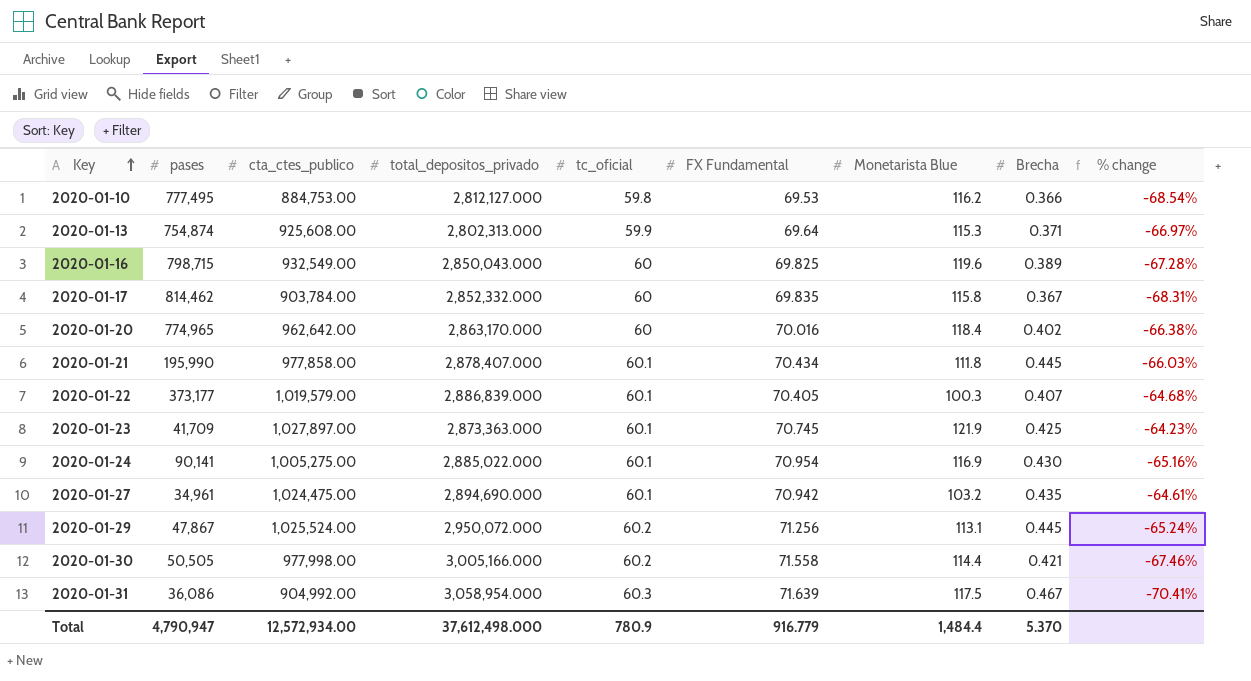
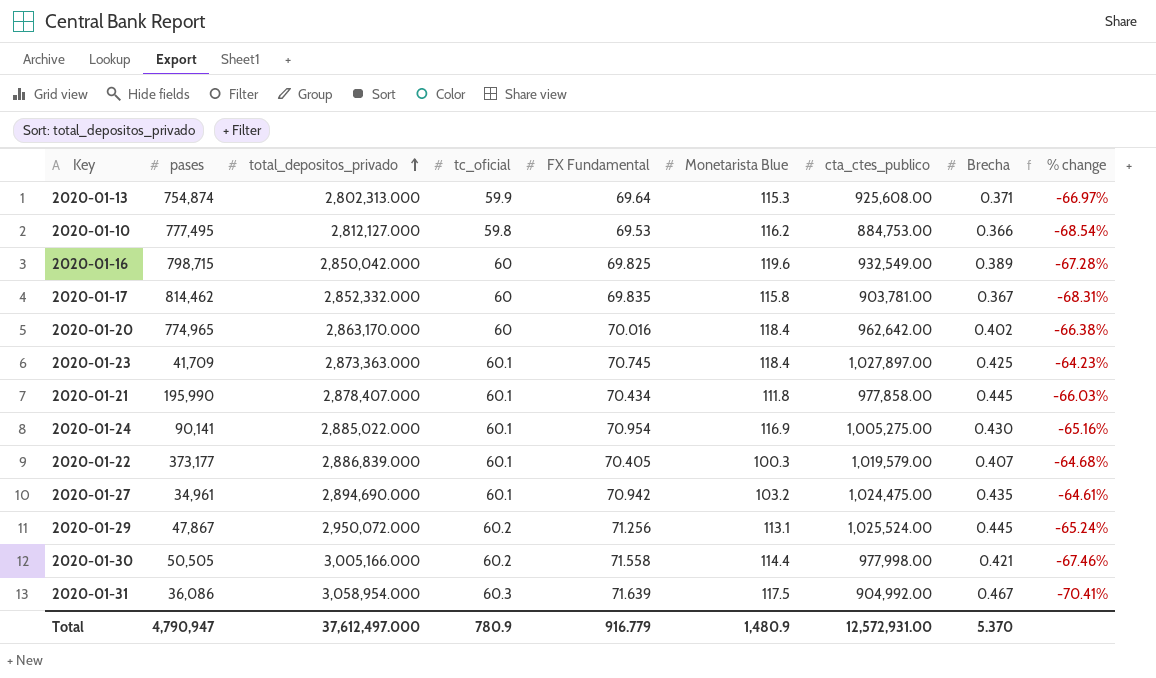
row order: Key ascending -> total_depositos_privado ascending
column cta_ctes_publico | position: 3 -> 7
2020-01-16 | total_depositos_privado: 2,850,043.000 -> 2,850,042.000
2020-01-17 | cta_ctes_publico: 903,784.00 -> 903,781.00
2020-01-23 | Monetarista Blue: 121.9 -> 118.4
Total | total_depositos_privado: 37,612,498.000 -> 37,612,497.000
Total | Monetarista Blue: 1,484.4 -> 1,480.9
Total | cta_ctes_publico: 12,572,934.00 -> 12,572,931.00

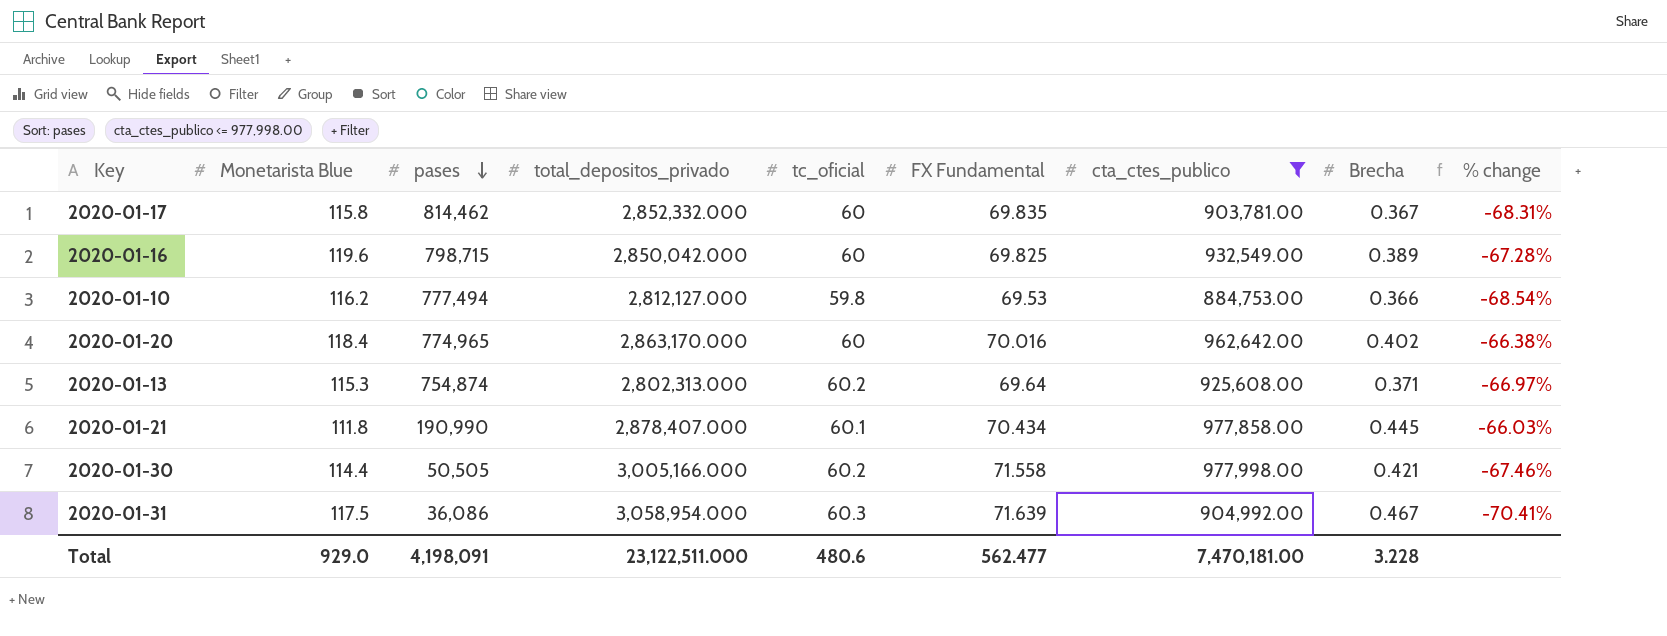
filter: none -> cta_ctes_publico <= 977,998.00
row order: total_depositos_privado ascending -> pases descending
column Monetarista Blue | position: 6 -> 2
2020-01-10 | pases: 777,495 -> 777,494
2020-01-13 | tc_oficial: 59.9 -> 60.2
2020-01-21 | pases: 195,990 -> 190,990
Total | Monetarista Blue: 1,480.9 -> 929.0
Total | pases: 4,790,947 -> 4,198,091
Total | total_depositos_privado: 37,612,497.000 -> 23,122,511.000
Total | tc_oficial: 780.9 -> 480.6
Total | FX Fundamental: 916.779 -> 562.477
Total | cta_ctes_publico: 12,572,931.00 -> 7,470,181.00
Total | Brecha: 5.370 -> 3.228

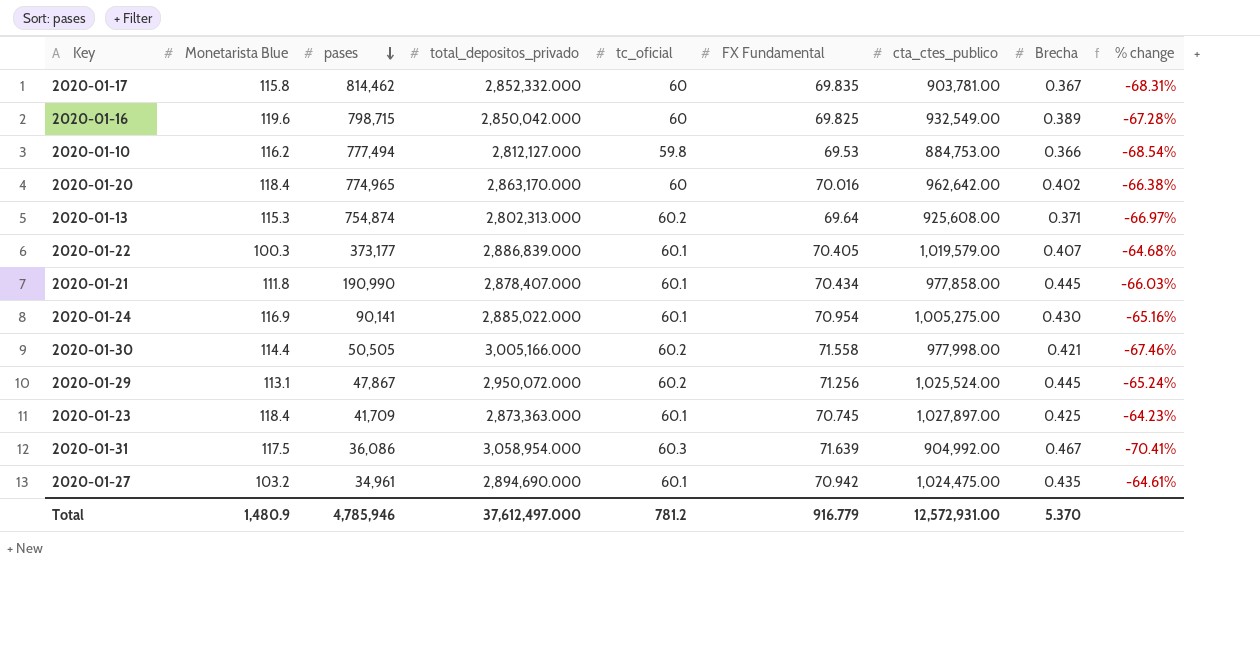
filter: cta_ctes_publico <= 977,998.00 -> none
Total | Monetarista Blue: 929.0 -> 1,480.9
Total | pases: 4,198,091 -> 4,785,946
Total | total_depositos_privado: 23,122,511.000 -> 37,612,497.000
Total | tc_oficial: 480.6 -> 781.2
Total | FX Fundamental: 562.477 -> 916.779
Total | cta_ctes_publico: 7,470,181.00 -> 12,572,931.00
Total | Brecha: 3.228 -> 5.370

